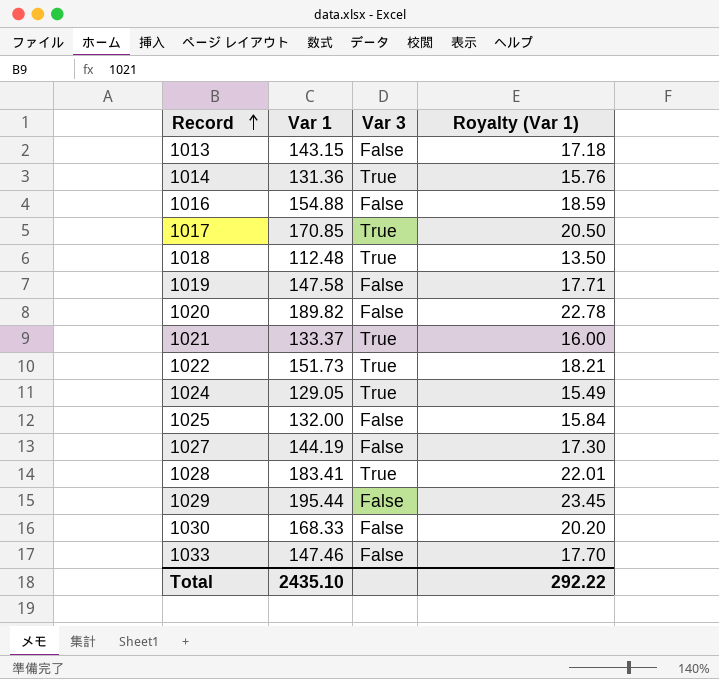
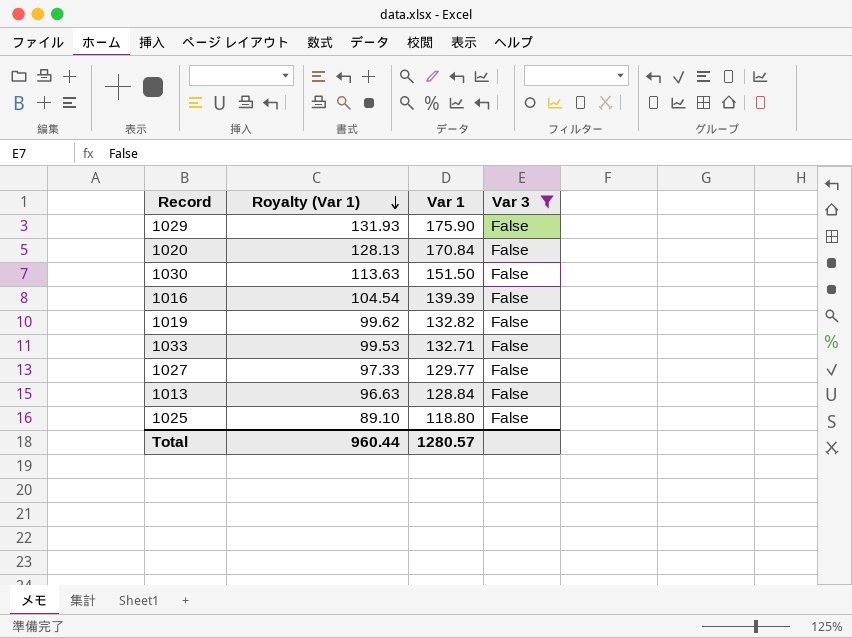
filter: none -> Var 3 = False
row order: Record ascending -> Royalty (Var 1) descending
column Royalty (Var 1) | formula: [Var 1] * 0.12 -> [Var 1] * 0.75
column Royalty (Var 1) | position: 4 -> 2
1029 | Var 1: 195.44 -> 175.90
1020 | Var 1: 189.82 -> 170.84
1030 | Var 1: 168.33 -> 151.50
1016 | Var 1: 154.88 -> 139.39
1019 | Var 1: 147.58 -> 132.82
1033 | Var 1: 147.46 -> 132.71
1027 | Var 1: 144.19 -> 129.77
1013 | Var 1: 143.15 -> 128.84
1025 | Var 1: 132.00 -> 118.80
Total | Royalty (Var 1): 292.22 -> 960.44
Total | Var 1: 2435.10 -> 1280.57

